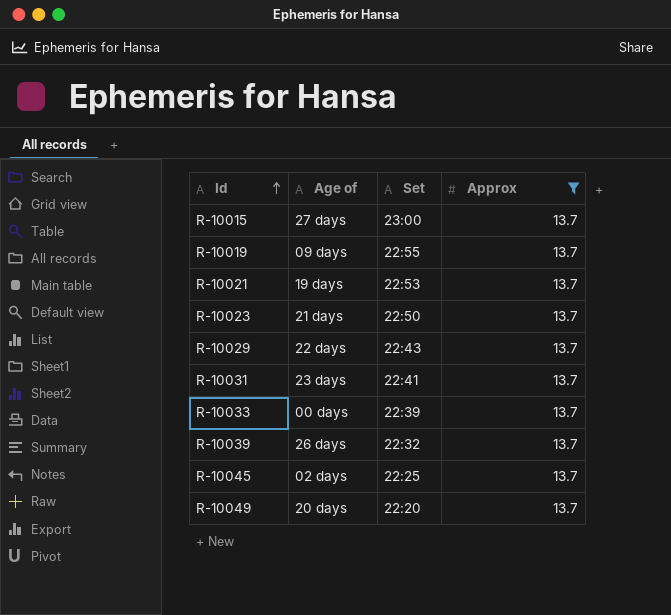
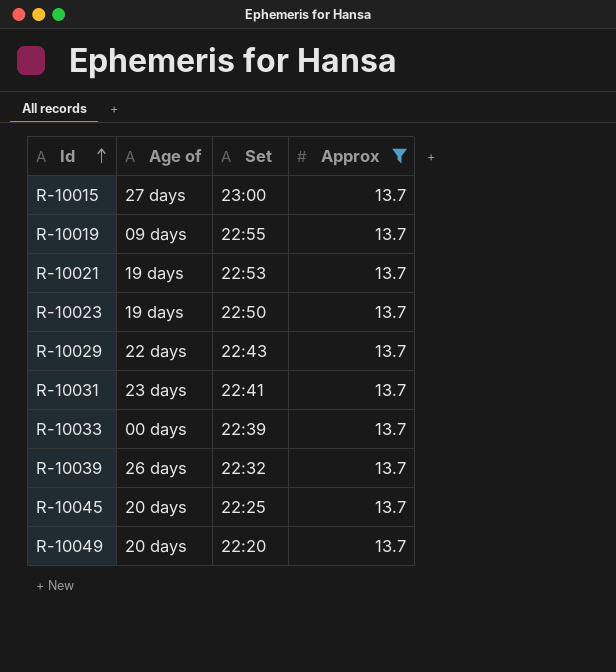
R-10023 | Age of: 21 days -> 19 days
R-10045 | Age of: 02 days -> 20 days

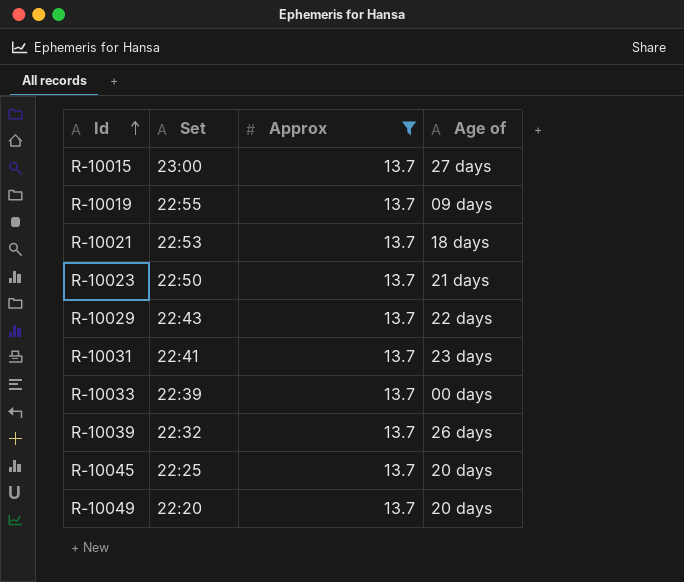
column Age of | position: 2 -> 4
R-10021 | Age of: 19 days -> 18 days
R-10023 | Age of: 19 days -> 21 days

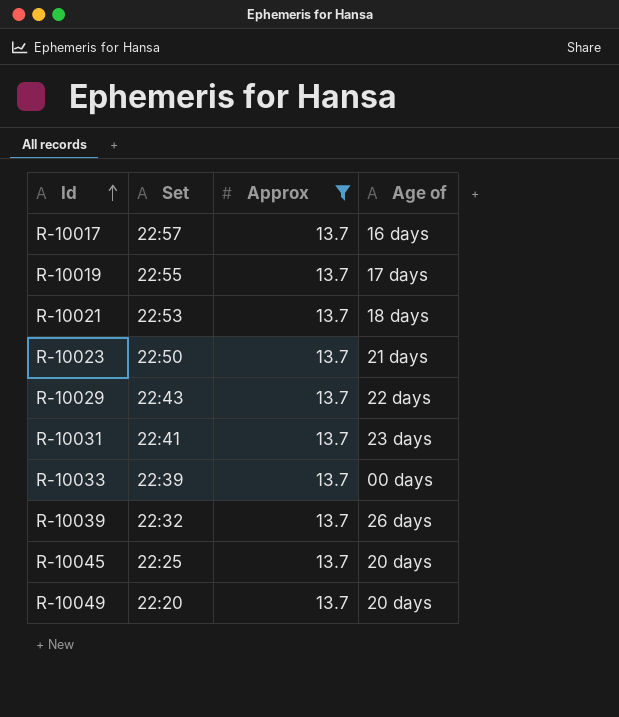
row R-10015: 23:00 | 13.7 | 27 days -> none
row R-10017: none -> 22:57 | 13.7 | 16 days
R-10019 | Age of: 09 days -> 17 days

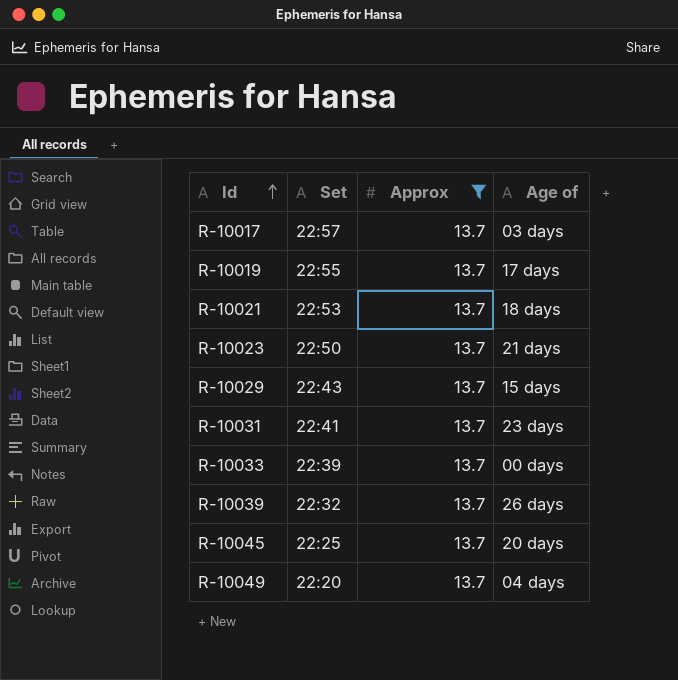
R-10017 | Age of: 16 days -> 03 days
R-10029 | Age of: 22 days -> 15 days
R-10049 | Age of: 20 days -> 04 days

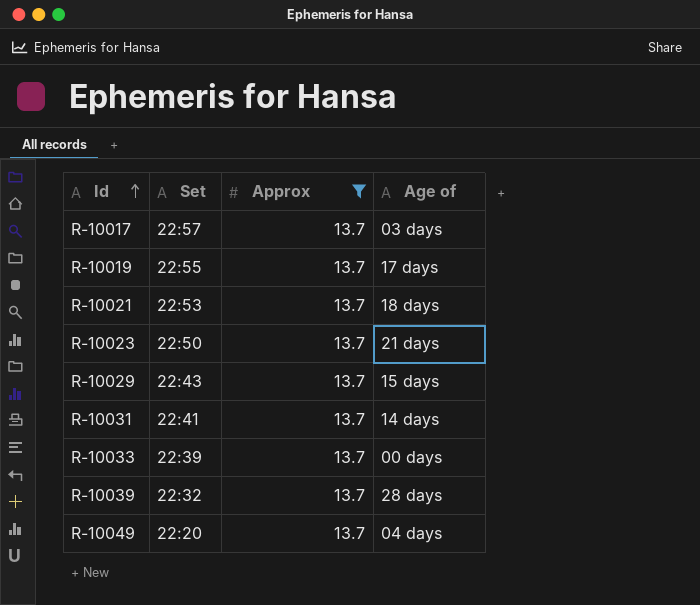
row R-10045: 22:25 | 13.7 | 20 days -> none
R-10031 | Age of: 23 days -> 14 days
R-10039 | Age of: 26 days -> 28 days

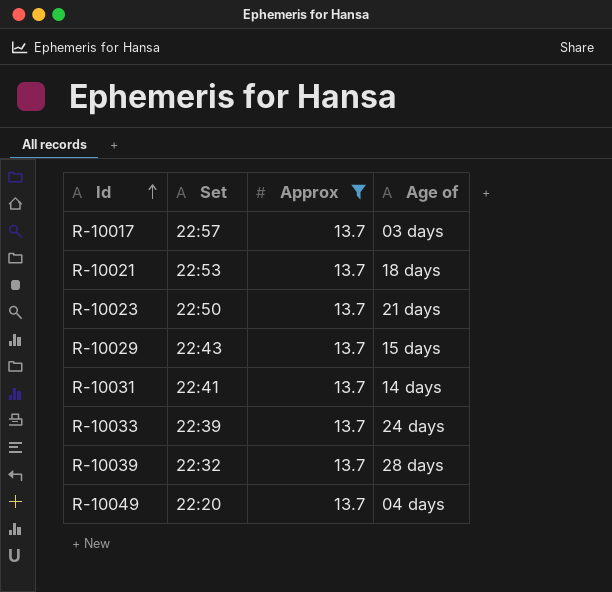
row R-10019: 22:55 | 13.7 | 17 days -> none
R-10033 | Age of: 00 days -> 24 days

